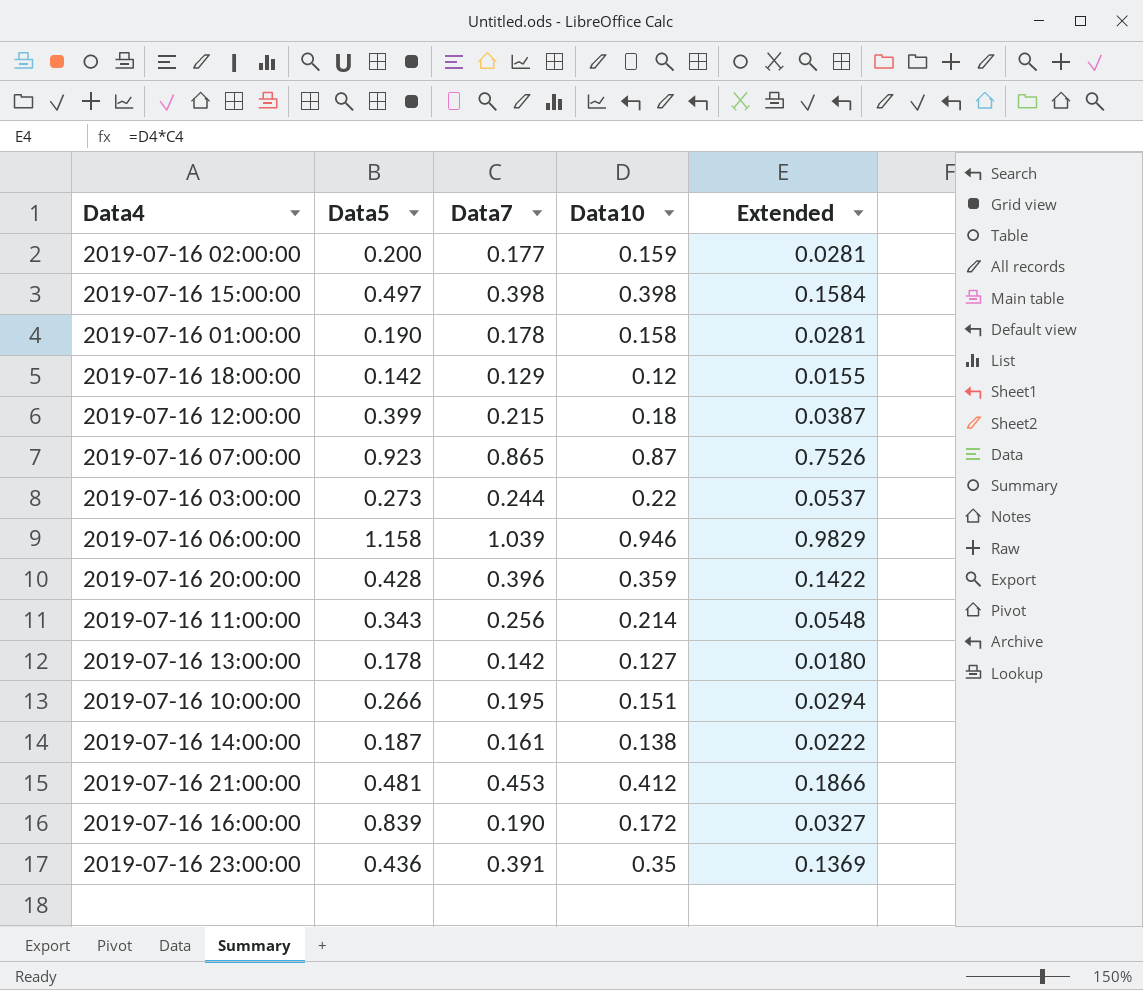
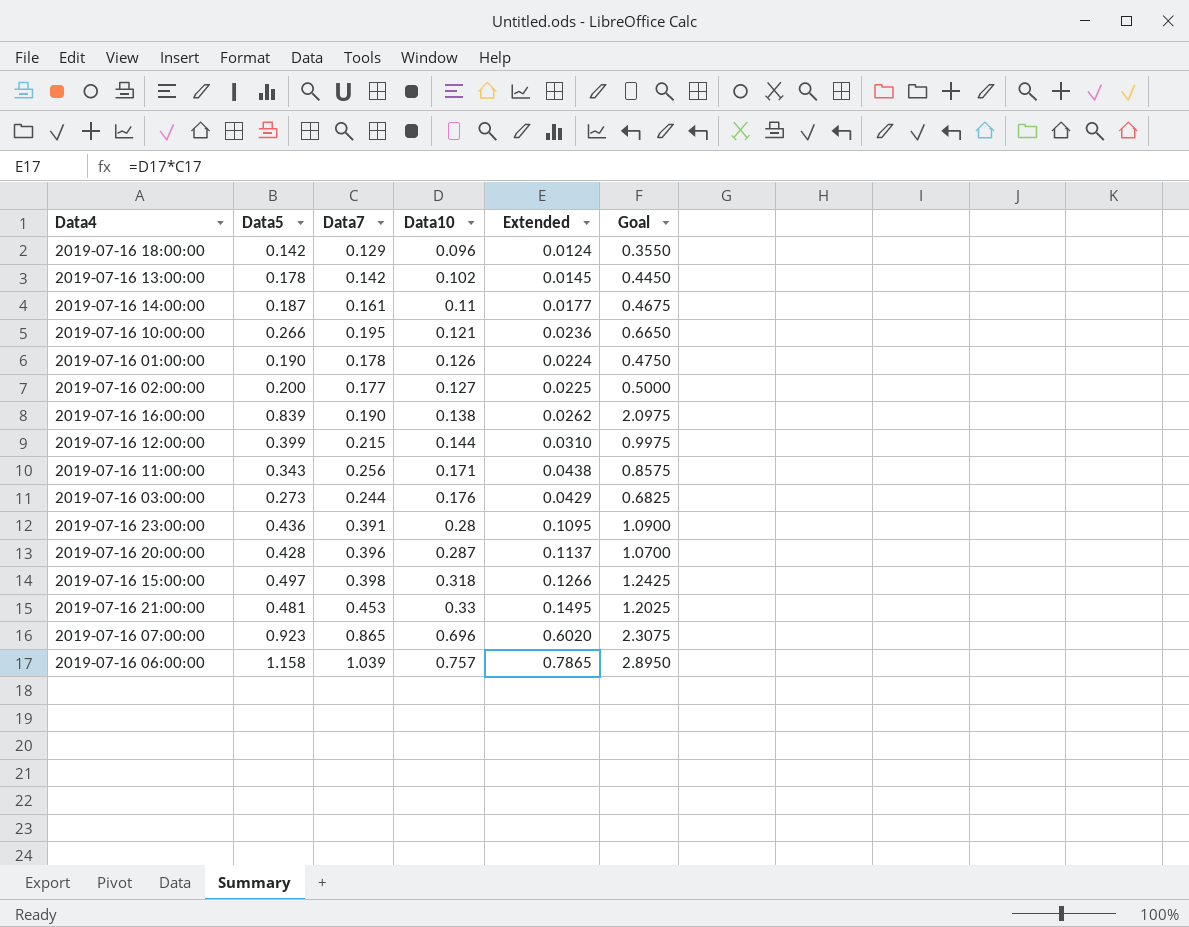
row order: none -> Data10 ascending
column Goal | formula: none -> [Data5] * 2.5
2019-07-16 18:00:00 | Data10: 0.12 -> 0.096
2019-07-16 18:00:00 | Extended: 0.0155 -> 0.0124
2019-07-16 13:00:00 | Data10: 0.127 -> 0.102
2019-07-16 13:00:00 | Extended: 0.0180 -> 0.0145
2019-07-16 14:00:00 | Data10: 0.138 -> 0.11
2019-07-16 14:00:00 | Extended: 0.0222 -> 0.0177
2019-07-16 10:00:00 | Data10: 0.151 -> 0.121
2019-07-16 10:00:00 | Extended: 0.0294 -> 0.0236
2019-07-16 01:00:00 | Data10: 0.158 -> 0.126
2019-07-16 01:00:00 | Extended: 0.0281 -> 0.0224
2019-07-16 02:00:00 | Data10: 0.159 -> 0.127
2019-07-16 02:00:00 | Extended: 0.0281 -> 0.0225
2019-07-16 16:00:00 | Data10: 0.172 -> 0.138
2019-07-16 16:00:00 | Extended: 0.0327 -> 0.0262
2019-07-16 12:00:00 | Data10: 0.18 -> 0.144
2019-07-16 12:00:00 | Extended: 0.0387 -> 0.0310
2019-07-16 11:00:00 | Data10: 0.214 -> 0.171
2019-07-16 11:00:00 | Extended: 0.0548 -> 0.0438
2019-07-16 03:00:00 | Data10: 0.22 -> 0.176
2019-07-16 03:00:00 | Extended: 0.0537 -> 0.0429
2019-07-16 23:00:00 | Data10: 0.35 -> 0.28
2019-07-16 23:00:00 | Extended: 0.1369 -> 0.1095
2019-07-16 20:00:00 | Data10: 0.359 -> 0.287
2019-07-16 20:00:00 | Extended: 0.1422 -> 0.1137
2019-07-16 15:00:00 | Data10: 0.398 -> 0.318
2019-07-16 15:00:00 | Extended: 0.1584 -> 0.1266
2019-07-16 21:00:00 | Data10: 0.412 -> 0.33
2019-07-16 21:00:00 | Extended: 0.1866 -> 0.1495
2019-07-16 07:00:00 | Data10: 0.87 -> 0.696
2019-07-16 07:00:00 | Extended: 0.7526 -> 0.6020
2019-07-16 06:00:00 | Data10: 0.946 -> 0.757
2019-07-16 06:00:00 | Extended: 0.9829 -> 0.7865

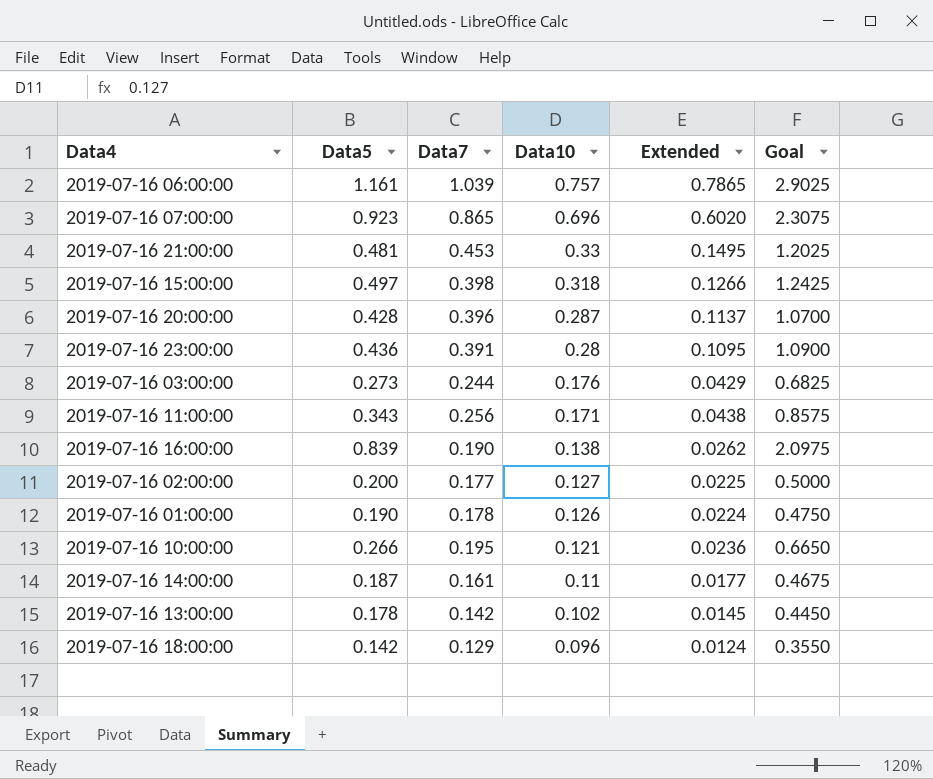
row order: Data10 ascending -> Data10 descending
row 2019-07-16 12:00:00: 0.399 | 0.215 | 0.144 | 0.0310 | 0.9975 -> none
2019-07-16 06:00:00 | Data5: 1.158 -> 1.161
2019-07-16 06:00:00 | Goal: 2.8950 -> 2.9025

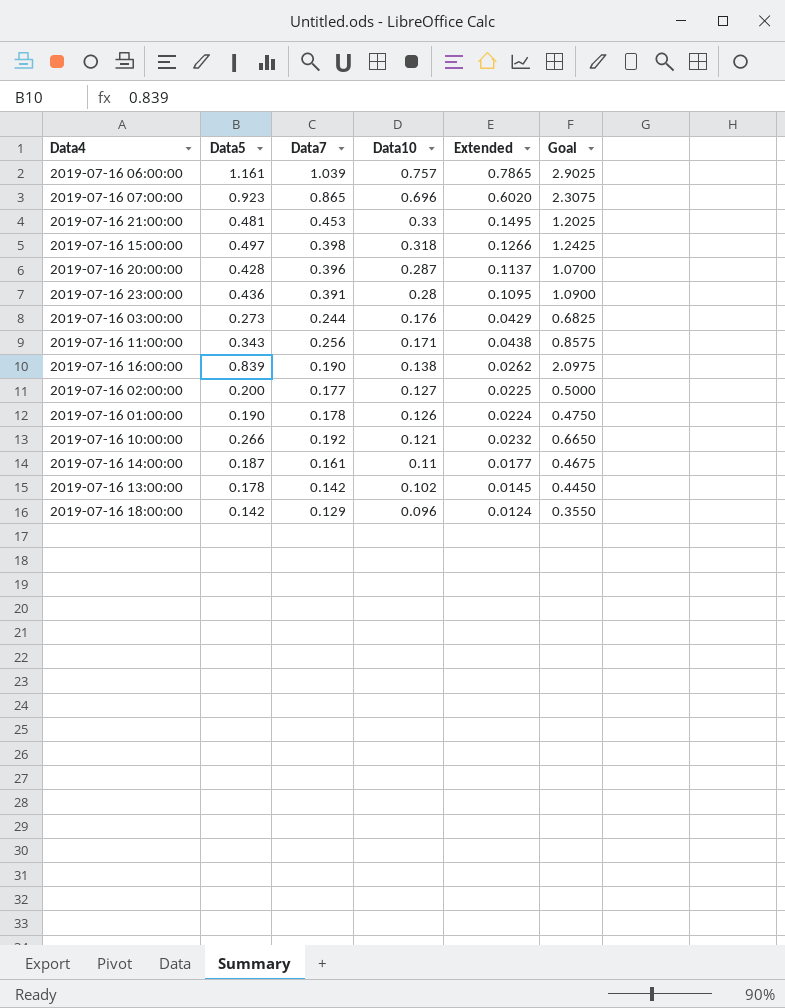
2019-07-16 10:00:00 | Data7: 0.195 -> 0.192
2019-07-16 10:00:00 | Extended: 0.0236 -> 0.0232

